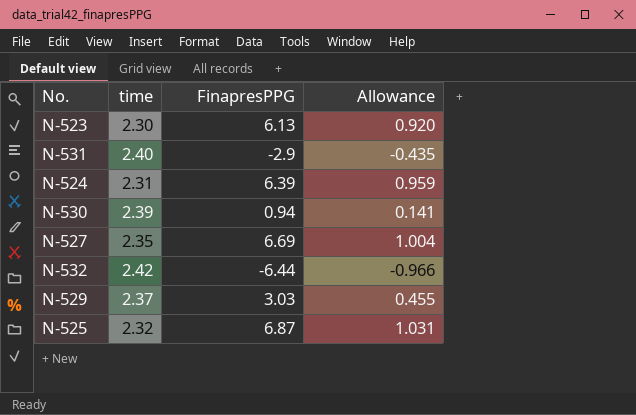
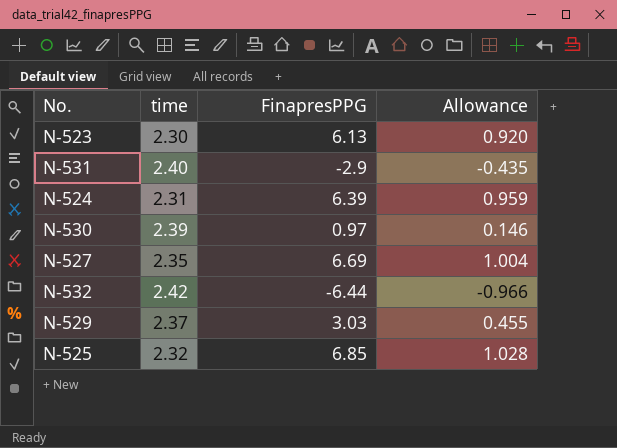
N-530 | FinapresPPG: 0.94 -> 0.97
N-530 | Allowance: 0.141 -> 0.146
N-525 | FinapresPPG: 6.87 -> 6.85
N-525 | Allowance: 1.031 -> 1.028

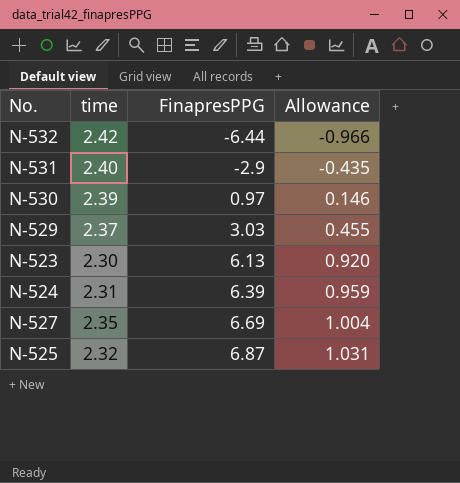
row order: none -> FinapresPPG ascending
N-525 | FinapresPPG: 6.85 -> 6.87
N-525 | Allowance: 1.028 -> 1.031

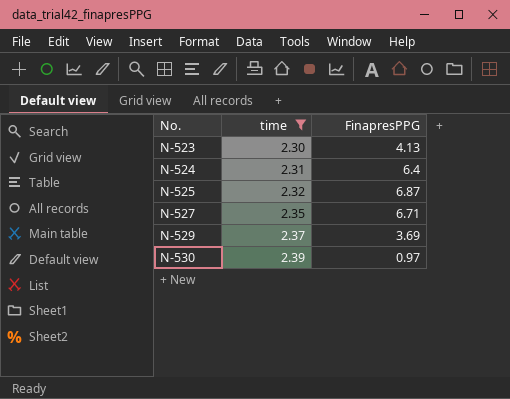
filter: none -> time <= 2.39
row order: FinapresPPG ascending -> No. ascending
column Allowance | formula: [FinapresPPG] * 0.15 -> none
N-523 | FinapresPPG: 6.13 -> 4.13
N-524 | FinapresPPG: 6.39 -> 6.4
N-527 | FinapresPPG: 6.69 -> 6.71
N-529 | FinapresPPG: 3.03 -> 3.69

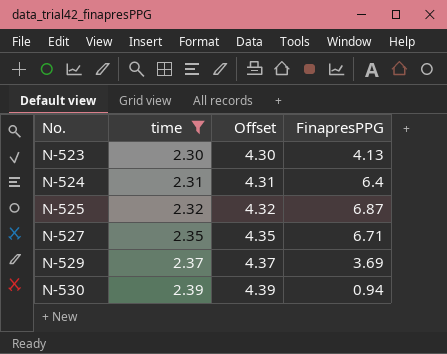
column Offset | formula: none -> [time] + 2
N-530 | FinapresPPG: 0.97 -> 0.94

